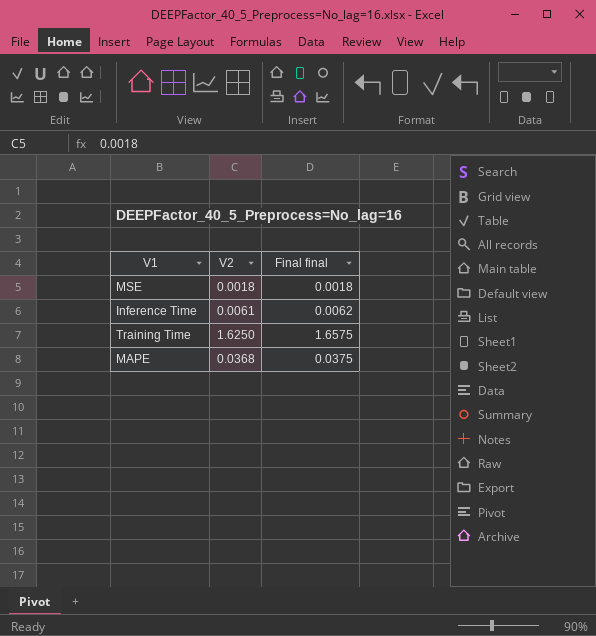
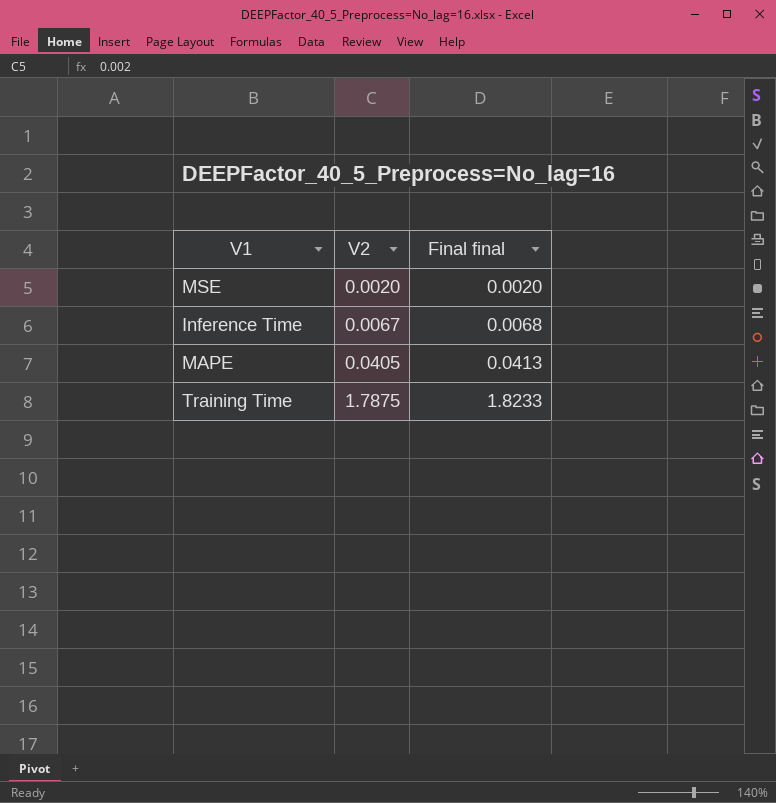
row order: none -> V2 ascending
MSE | V2: 0.0018 -> 0.0020
MSE | Final final: 0.0018 -> 0.0020
Inference Time | V2: 0.0061 -> 0.0067
Inference Time | Final final: 0.0062 -> 0.0068
MAPE | V2: 0.0368 -> 0.0405
MAPE | Final final: 0.0375 -> 0.0413
Training Time | V2: 1.6250 -> 1.7875
Training Time | Final final: 1.6575 -> 1.8233

